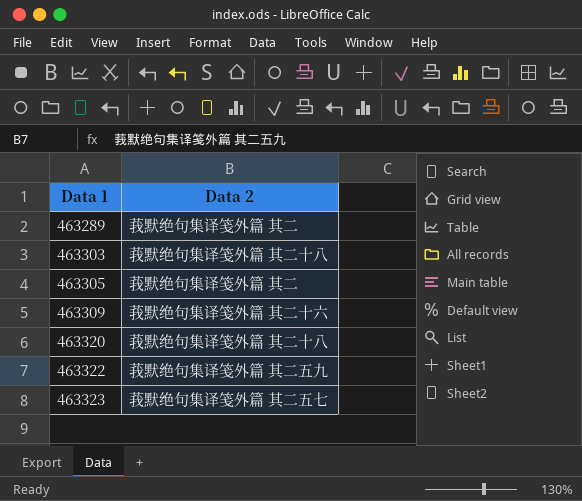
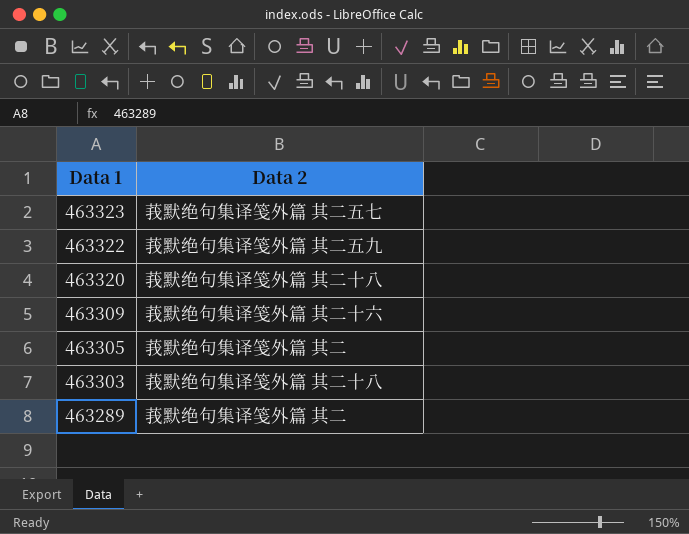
row order: Data 1 ascending -> Data 1 descending

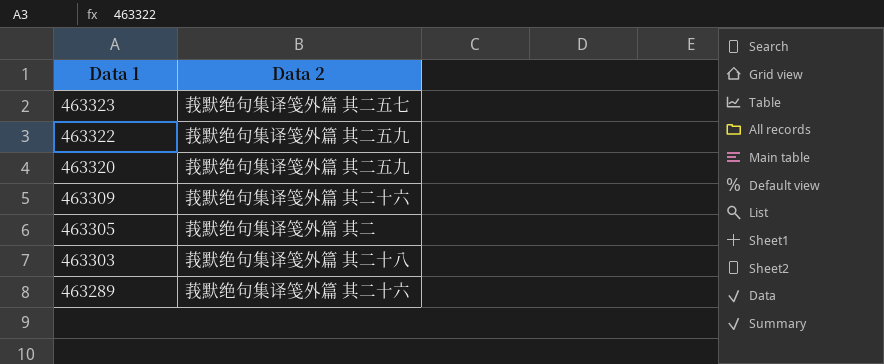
463320 | Data 2: 莪默绝句集译笺外篇 其二十八 -> 莪默绝句集译笺外篇 其二五九
463289 | Data 2: 莪默绝句集译笺外篇 其二 -> 莪默绝句集译笺外篇 其二十六

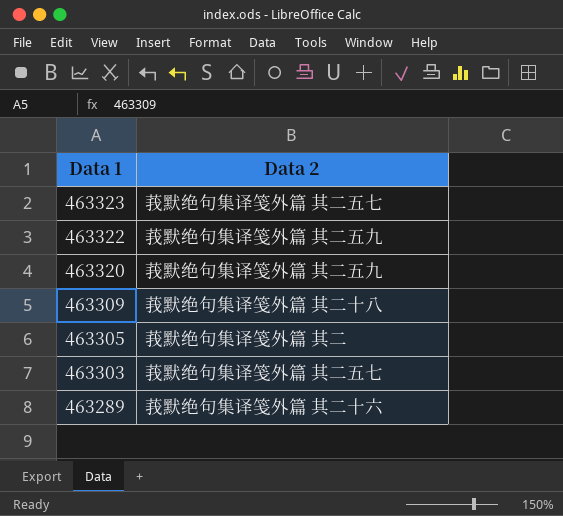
463309 | Data 2: 莪默绝句集译笺外篇 其二十六 -> 莪默绝句集译笺外篇 其二十八
463303 | Data 2: 莪默绝句集译笺外篇 其二十八 -> 莪默绝句集译笺外篇 其二五七

